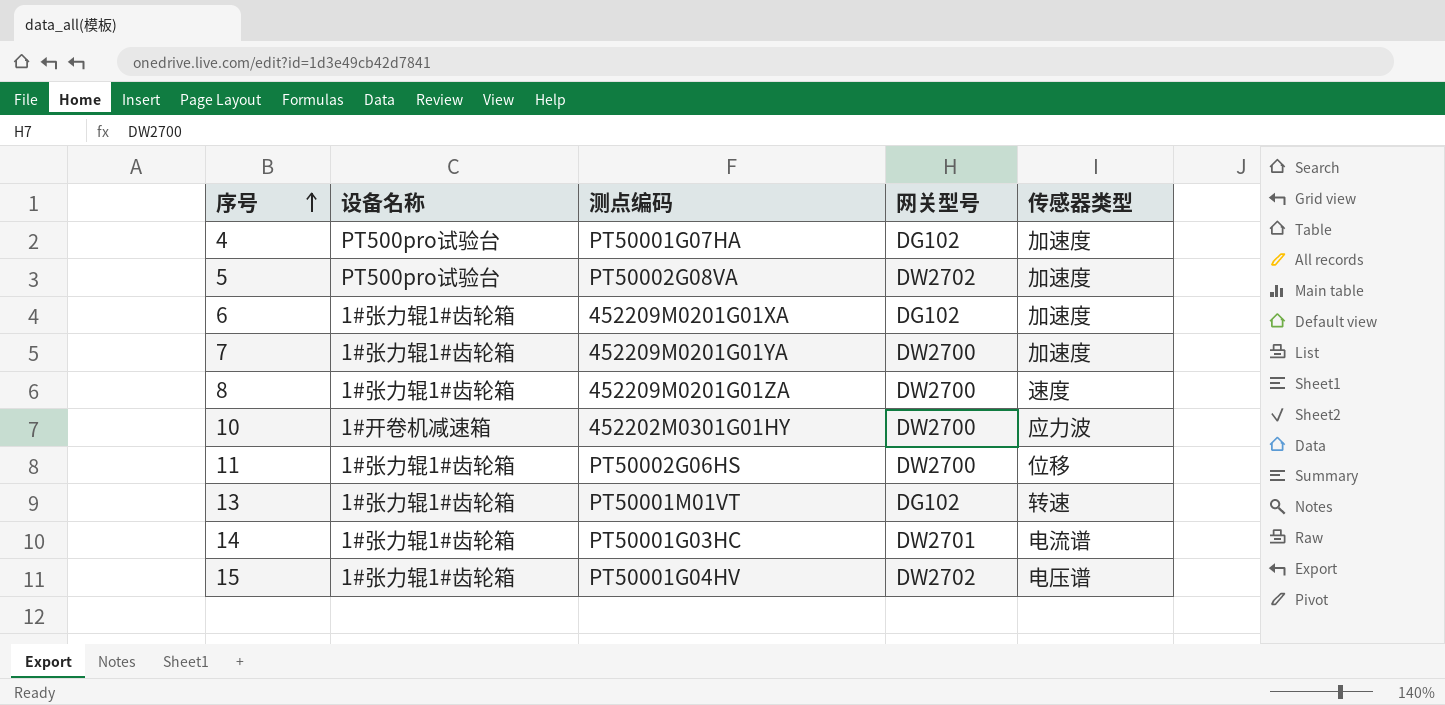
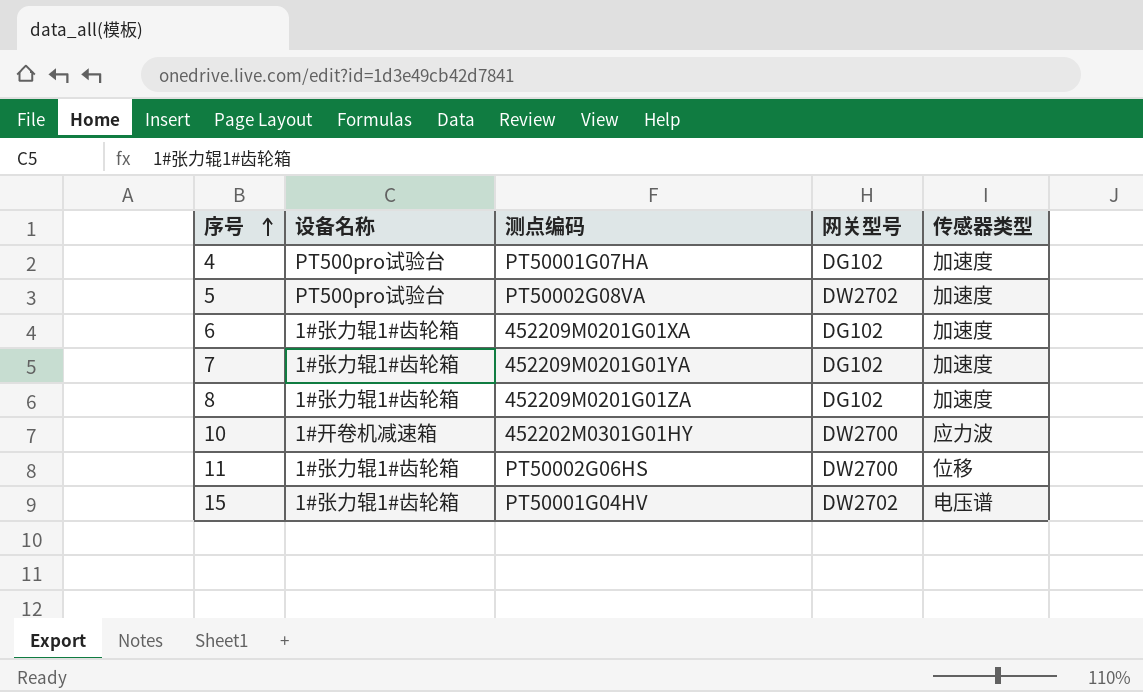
row 13: 1#张力辊1#齿轮箱 | PT50001M01VT | DG102 | 转速 -> none
row 14: 1#张力辊1#齿轮箱 | PT50001G03HC | DW2701 | 电流谱 -> none
7 | 网关型号: DW2700 -> DG102
8 | 网关型号: DW2700 -> DG102
8 | 传感器类型: 速度 -> 加速度

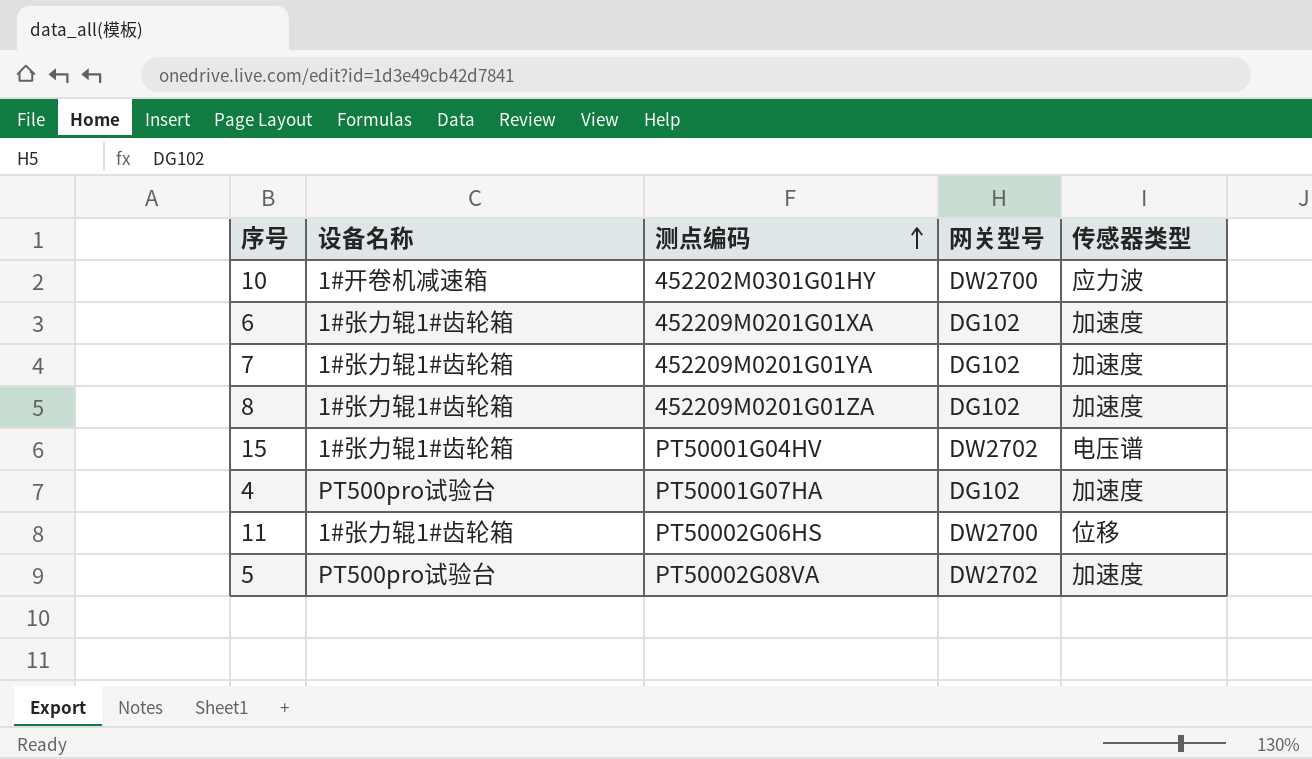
row order: 序号 ascending -> 测点编码 ascending

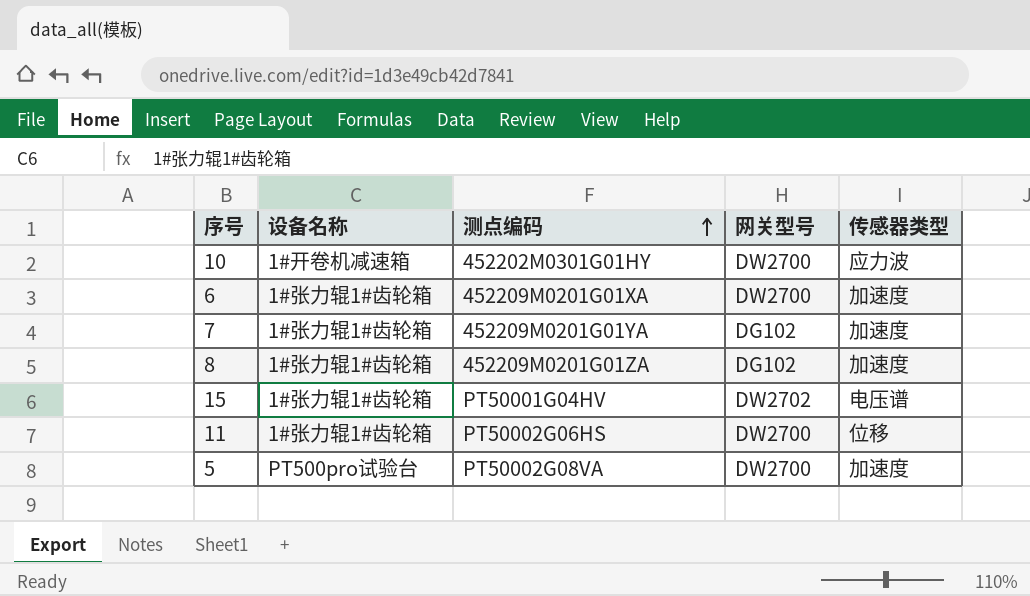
row 4: PT500pro试验台 | PT50001G07HA | DG102 | 加速度 -> none
6 | 网关型号: DG102 -> DW2700
5 | 网关型号: DW2702 -> DW2700

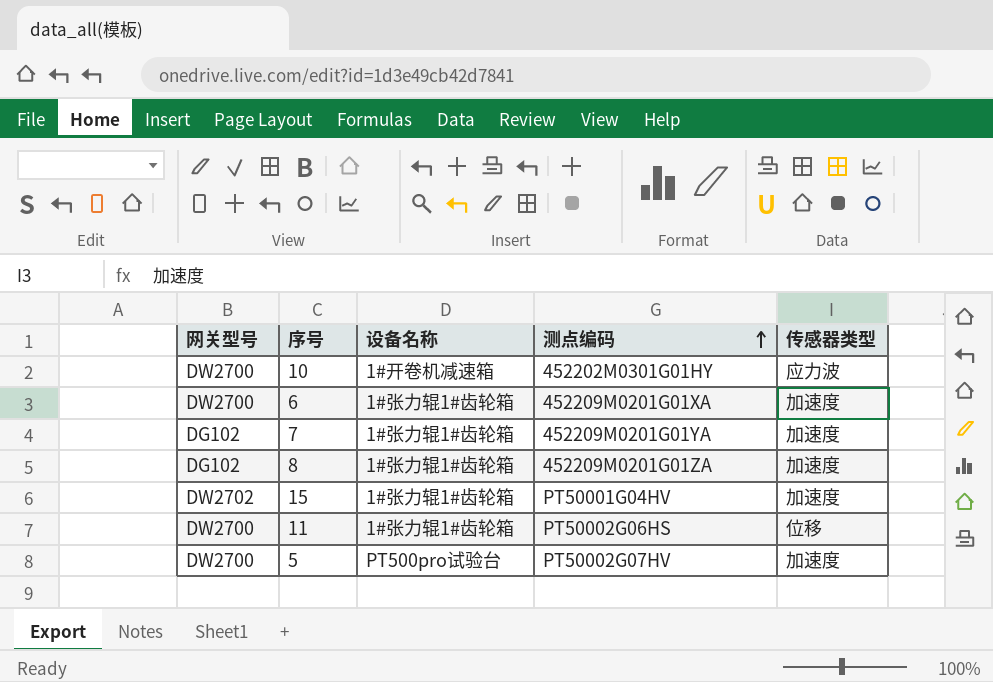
column 网关型号 | position: 4 -> 1
15 | 传感器类型: 电压谱 -> 加速度
5 | 测点编码: PT50002G08VA -> PT50002G07HV

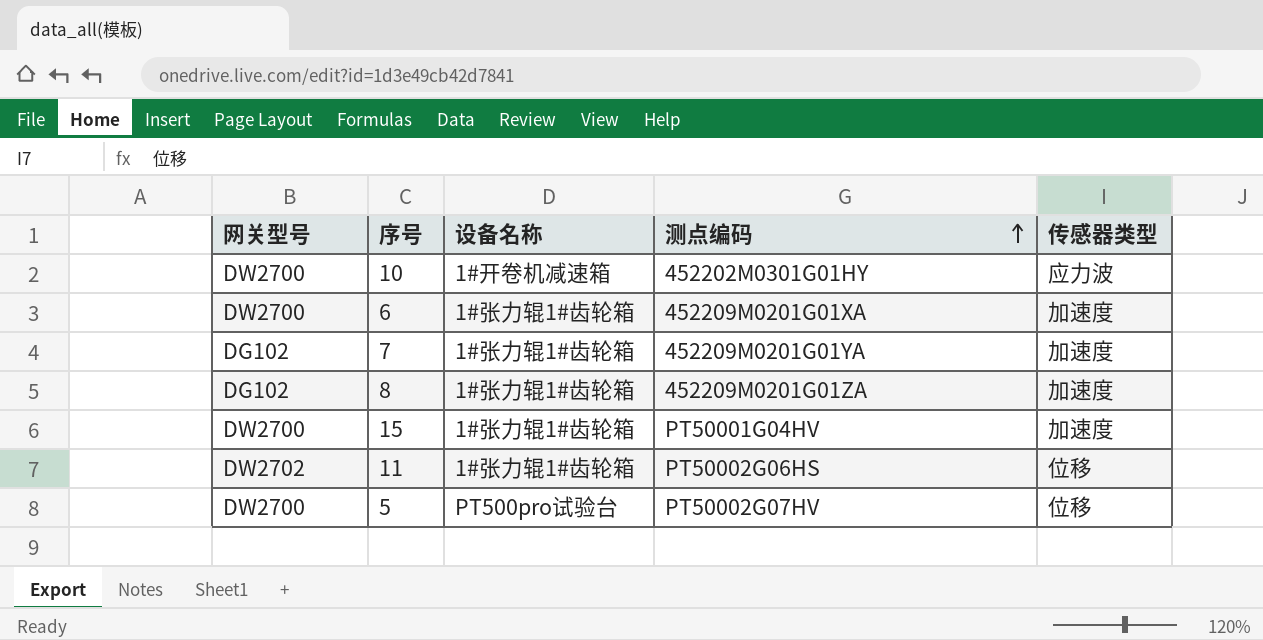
15 | 网关型号: DW2702 -> DW2700
11 | 网关型号: DW2700 -> DW2702
5 | 传感器类型: 加速度 -> 位移

